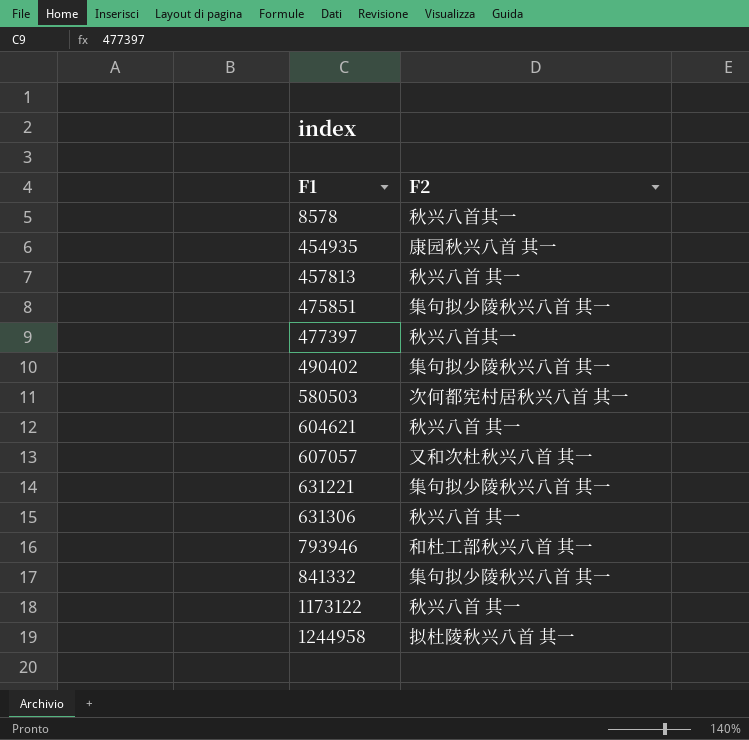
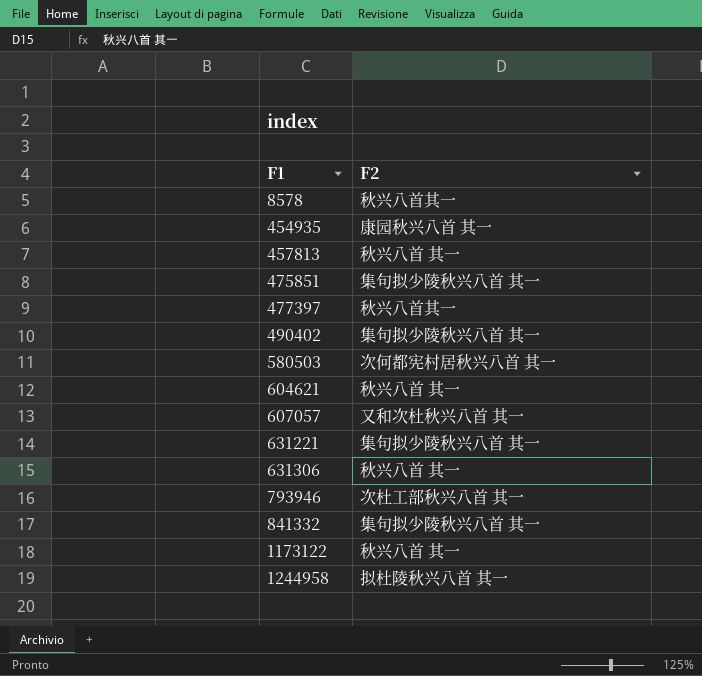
793946 | F2: 和杜工部秋兴八首 其一 -> 次杜工部秋兴八首 其一

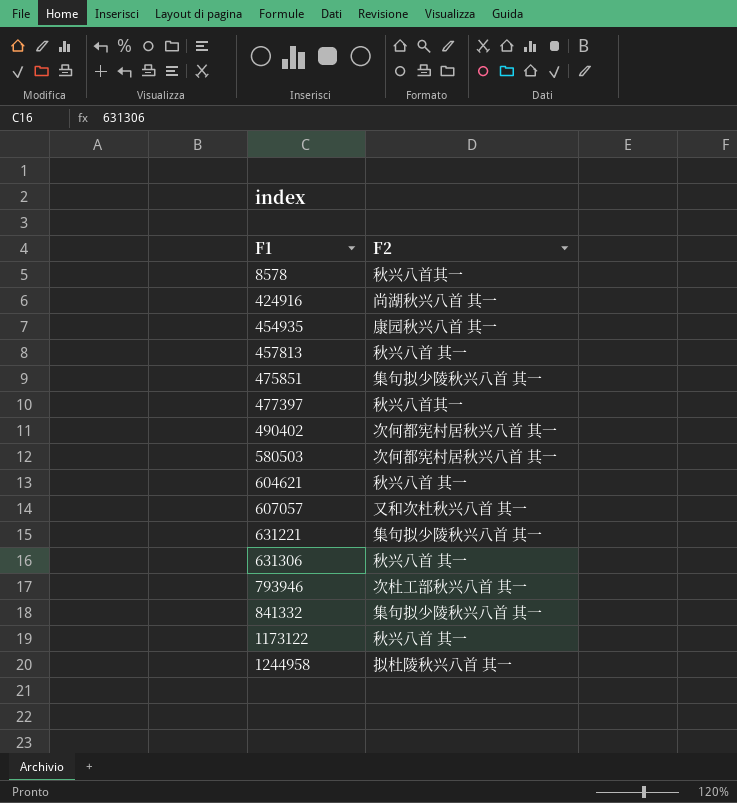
row 424916: none -> 尚湖秋兴八首 其一
490402 | F2: 集句拟少陵秋兴八首 其一 -> 次何都宪村居秋兴八首 其一

